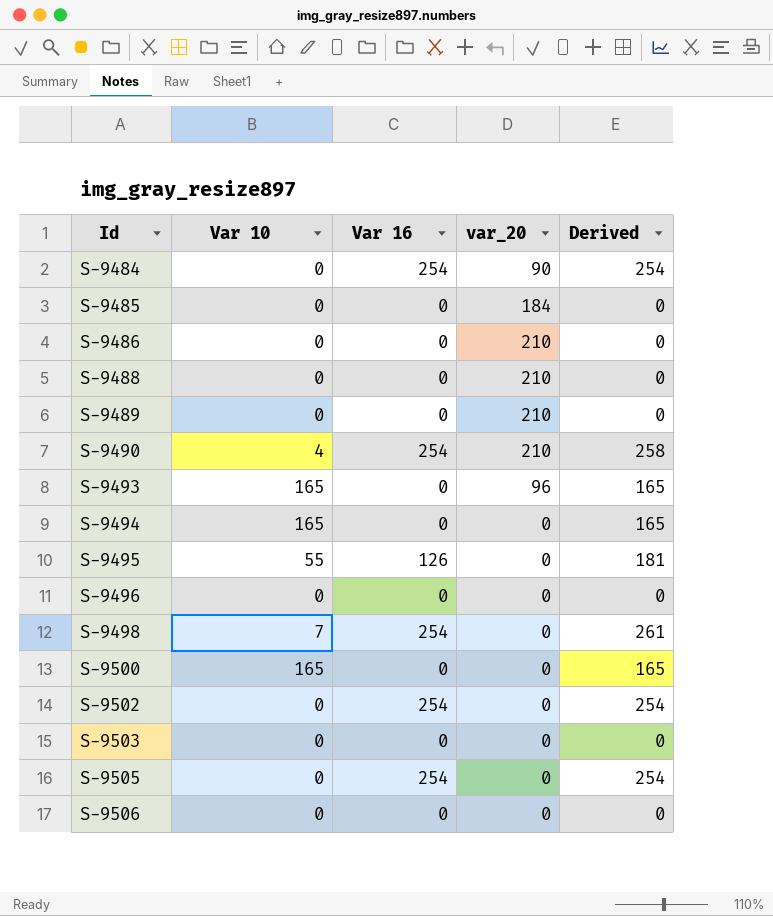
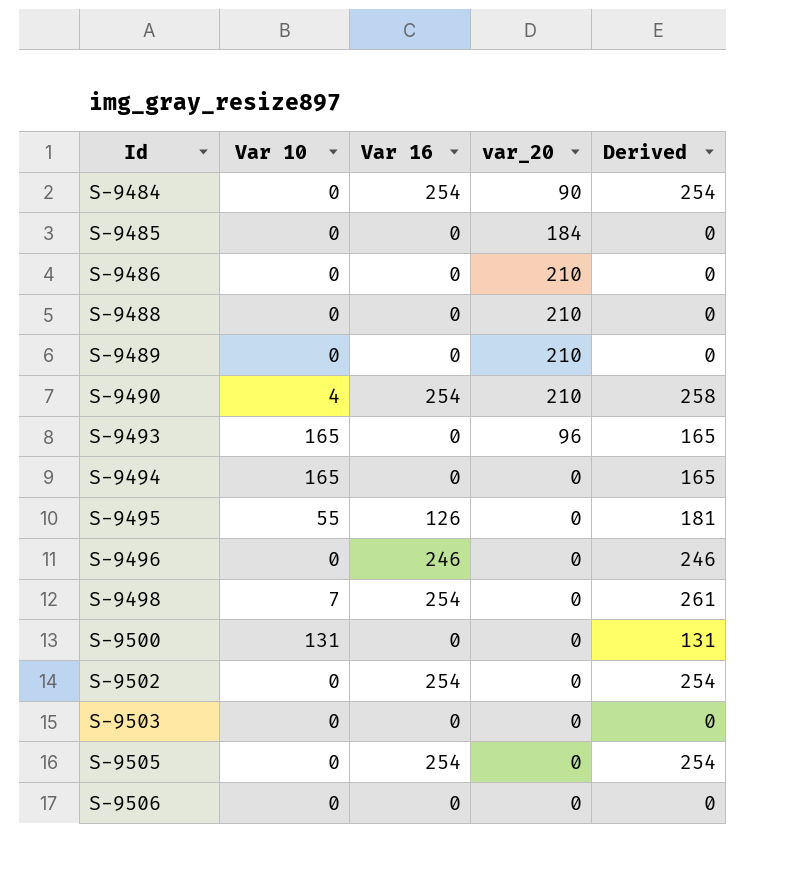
S-9496 | Var 16: 0 -> 246
S-9496 | Derived: 0 -> 246
S-9500 | Var 10: 165 -> 131
S-9500 | Derived: 165 -> 131

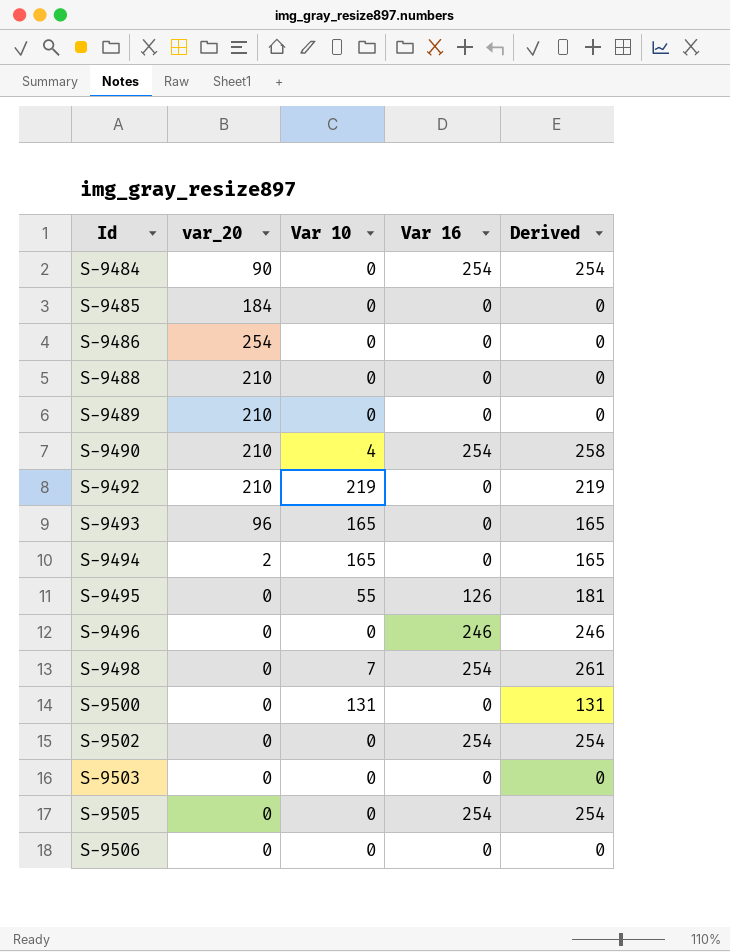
column var_20 | position: 4 -> 2
S-9486 | var_20: 210 -> 254
row S-9492: none -> 210 | 219 | 0 | 219
S-9494 | var_20: 0 -> 2

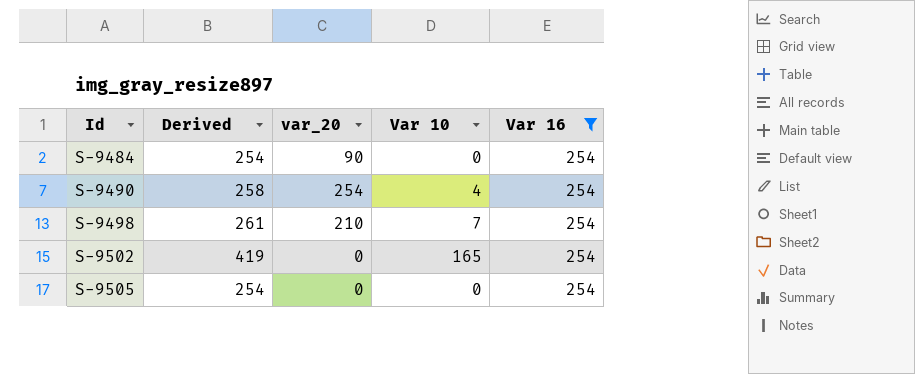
filter: none -> Var 16 = 254
column Derived | position: 5 -> 2
S-9490 | var_20: 210 -> 254
S-9498 | var_20: 0 -> 210
S-9502 | Derived: 254 -> 419
S-9502 | Var 10: 0 -> 165

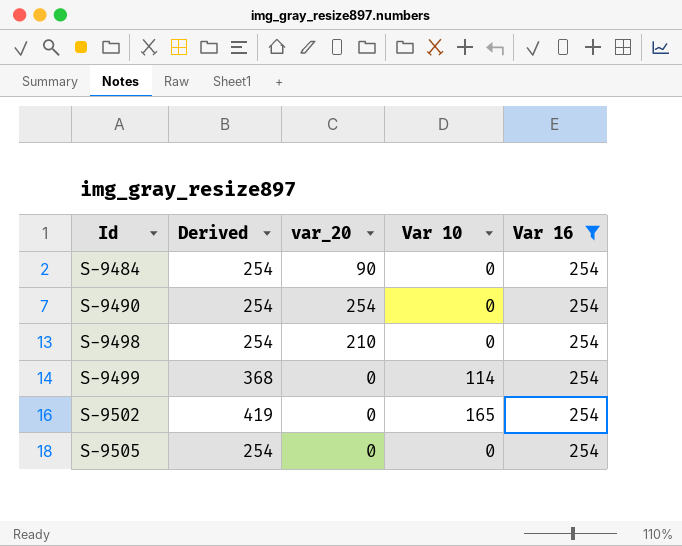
S-9490 | Derived: 258 -> 254
S-9490 | Var 10: 4 -> 0
S-9498 | Derived: 261 -> 254
S-9498 | Var 10: 7 -> 0
row S-9499: none -> 368 | 0 | 114 | 254

